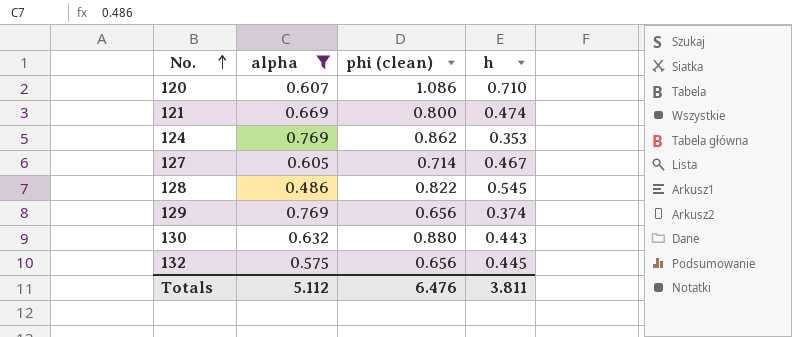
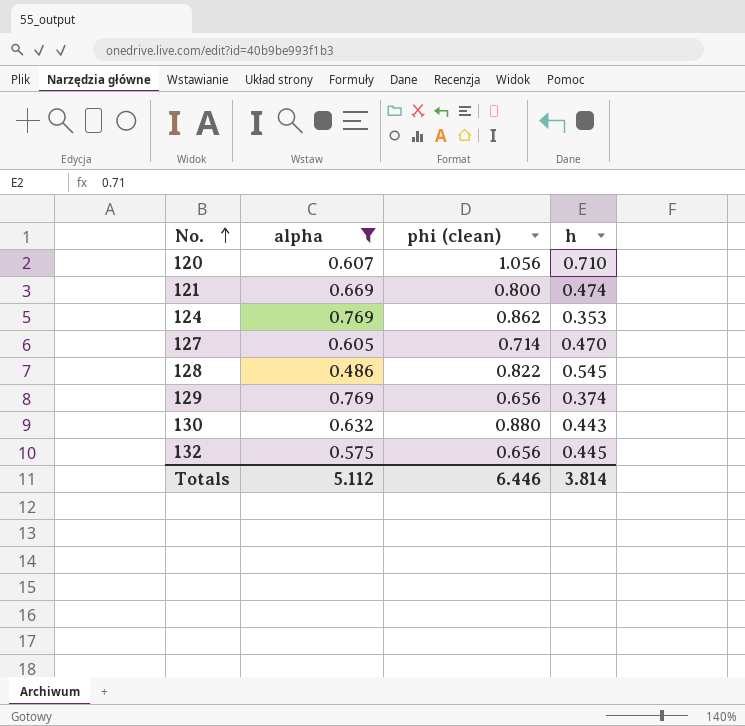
120 | phi (clean): 1.086 -> 1.056
127 | h: 0.467 -> 0.470
Totals | phi (clean): 6.476 -> 6.446
Totals | h: 3.811 -> 3.814

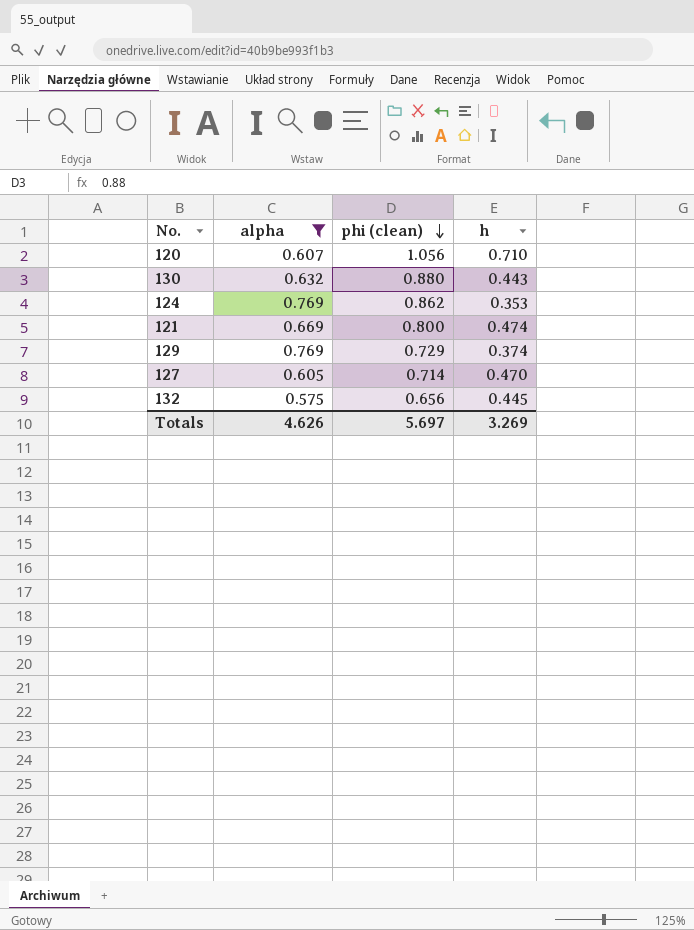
row order: No. ascending -> phi (clean) descending
row 128: 0.486 | 0.822 | 0.545 -> none
129 | phi (clean): 0.656 -> 0.729
Totals | alpha: 5.112 -> 4.626
Totals | phi (clean): 6.446 -> 5.697
Totals | h: 3.814 -> 3.269

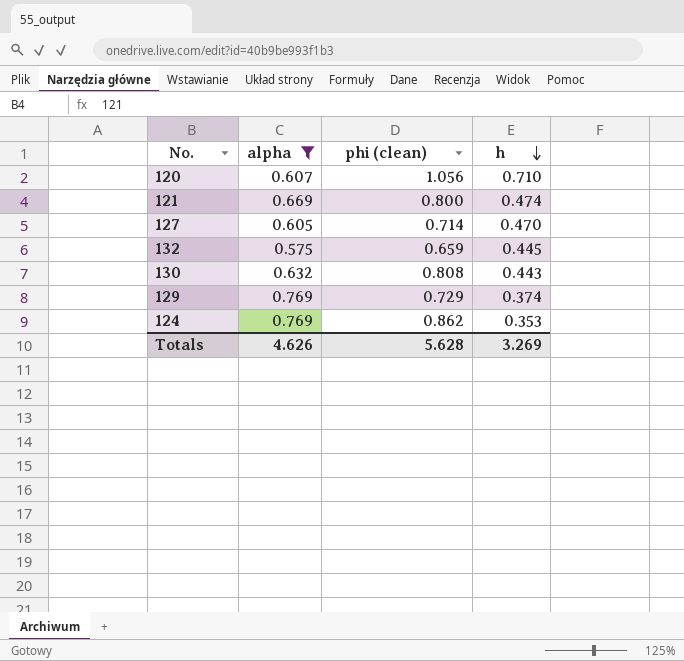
row order: phi (clean) descending -> h descending
132 | phi (clean): 0.656 -> 0.659
130 | phi (clean): 0.880 -> 0.808
Totals | phi (clean): 5.697 -> 5.628

